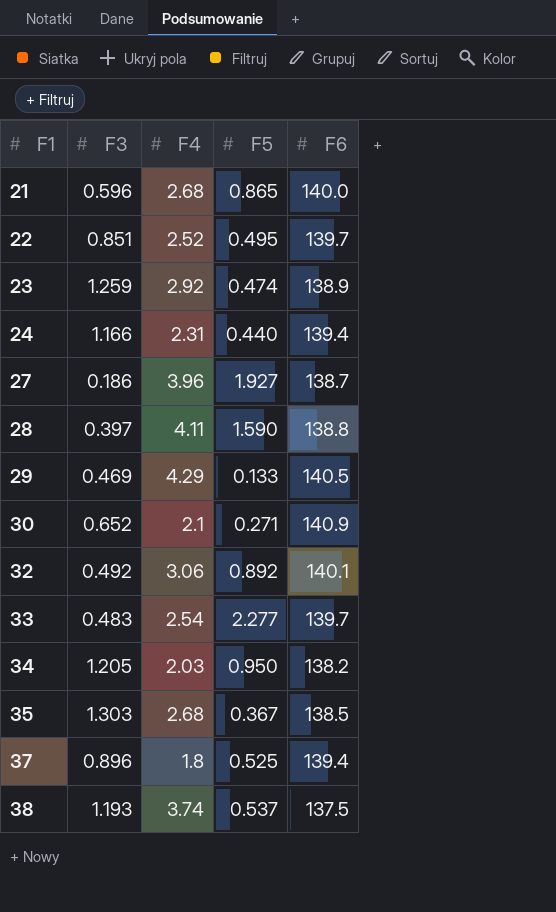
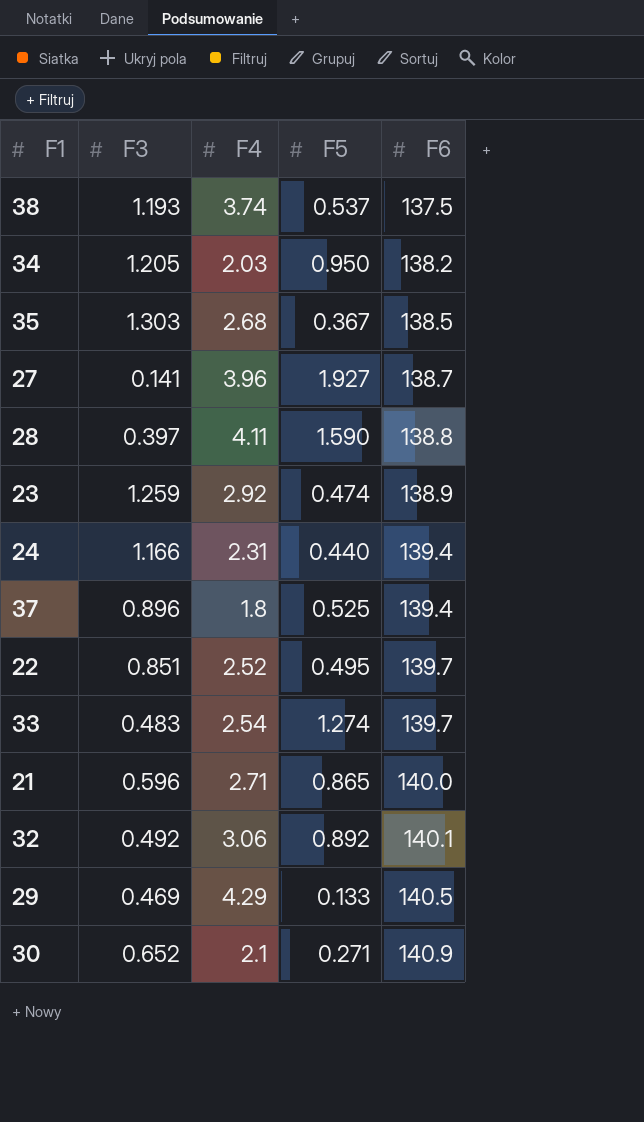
row order: F1 ascending -> F6 ascending
27 | F3: 0.186 -> 0.141
33 | F5: 2.277 -> 1.274
21 | F4: 2.68 -> 2.71

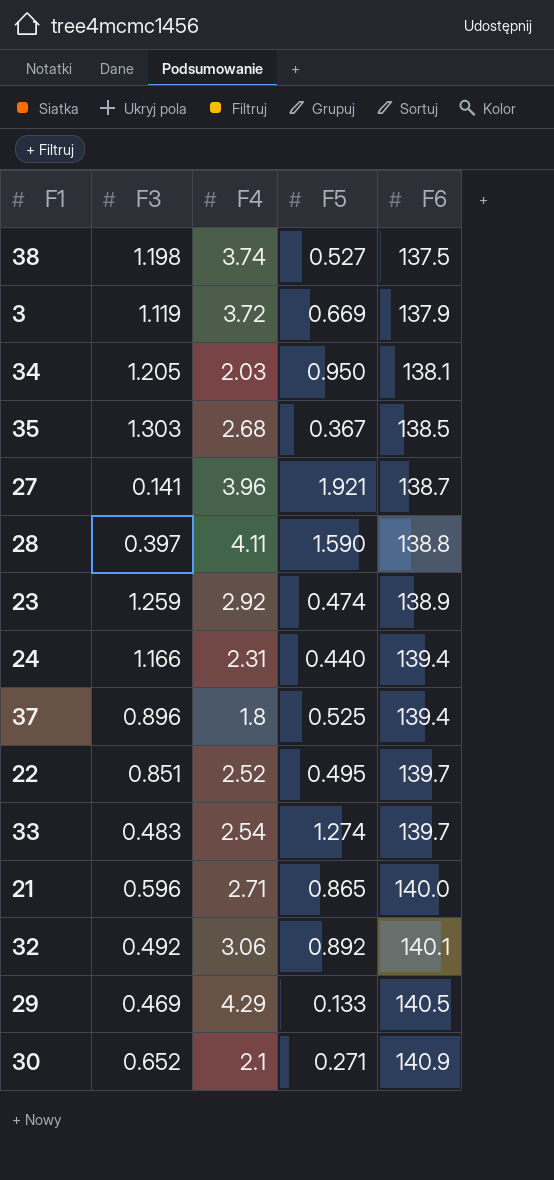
38 | F3: 1.193 -> 1.198
38 | F5: 0.537 -> 0.527
row 3: none -> 1.119 | 3.72 | 0.669 | 137.9
34 | F6: 138.2 -> 138.1
27 | F5: 1.927 -> 1.921

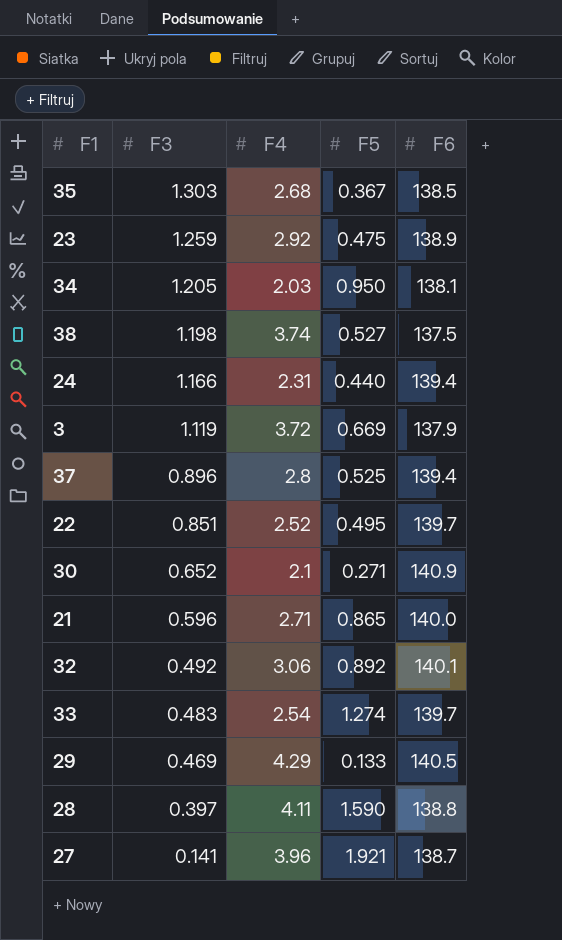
row order: F6 ascending -> F3 descending
23 | F5: 0.474 -> 0.475
37 | F4: 1.8 -> 2.8

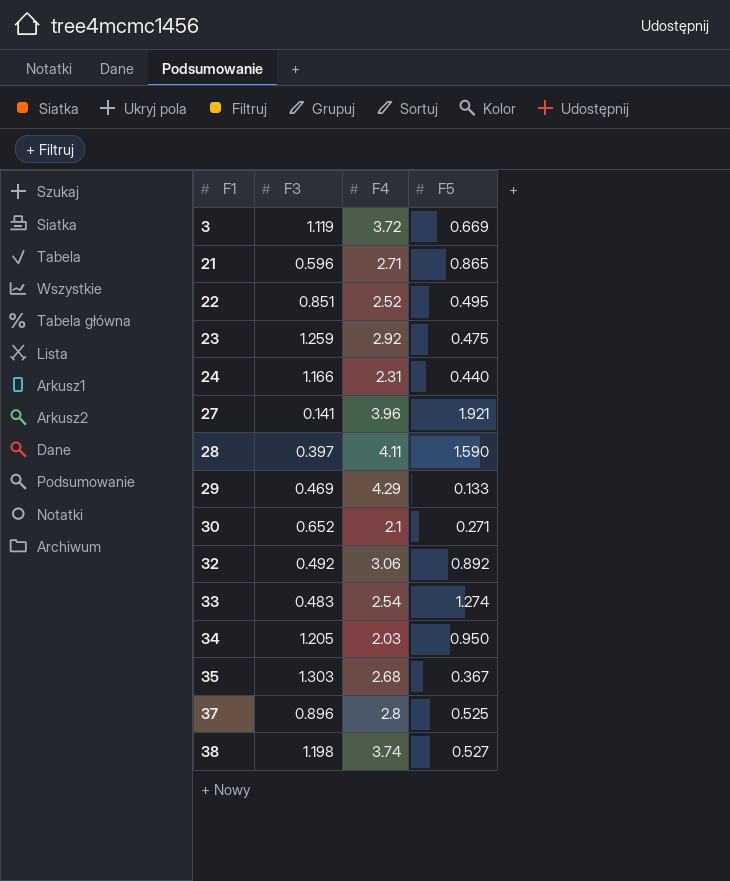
row order: F3 descending -> F1 ascending
column F6 | position: 5 -> none

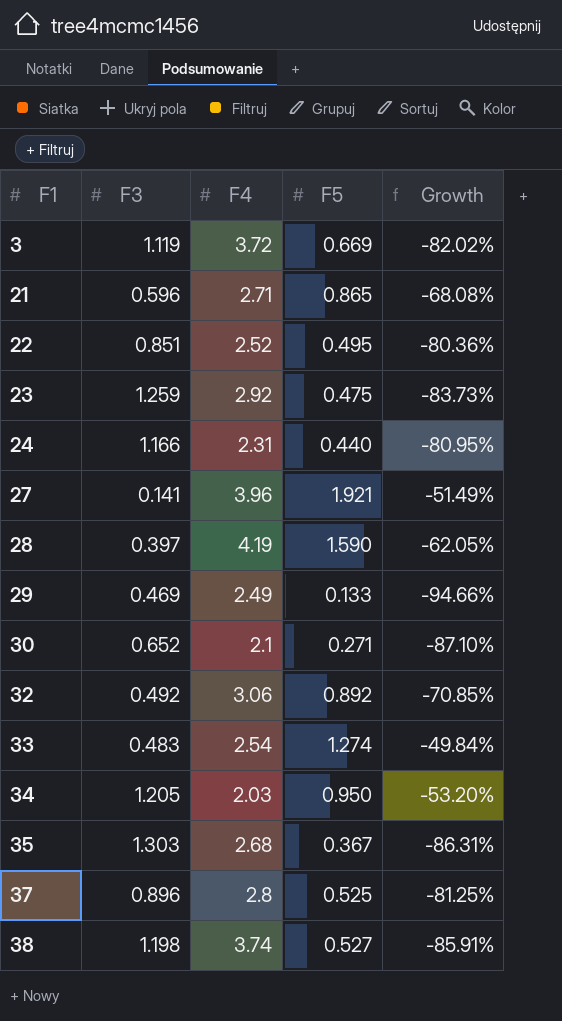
column Growth | formula: none -> ([F5] - [F4]) / [F4]
28 | F4: 4.11 -> 4.19
29 | F4: 4.29 -> 2.49

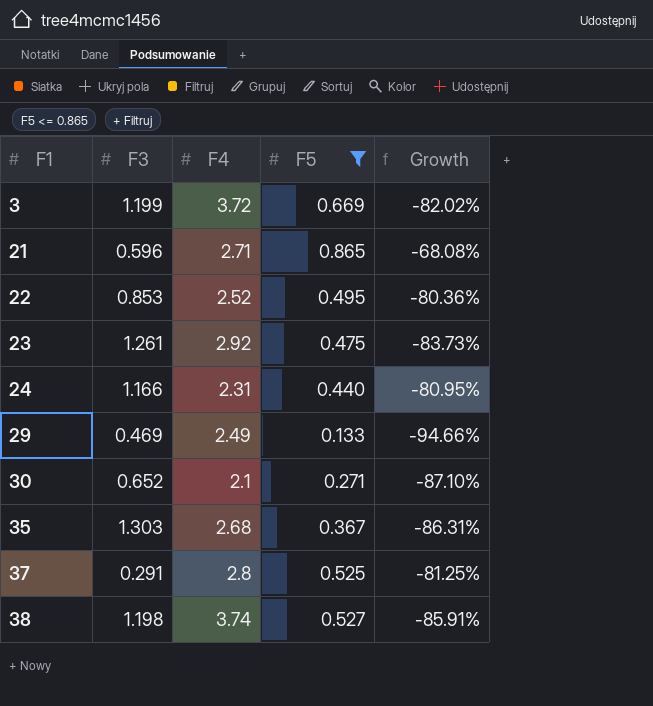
filter: none -> F5 <= 0.865
3 | F3: 1.119 -> 1.199
22 | F3: 0.851 -> 0.853
23 | F3: 1.259 -> 1.261
37 | F3: 0.896 -> 0.291

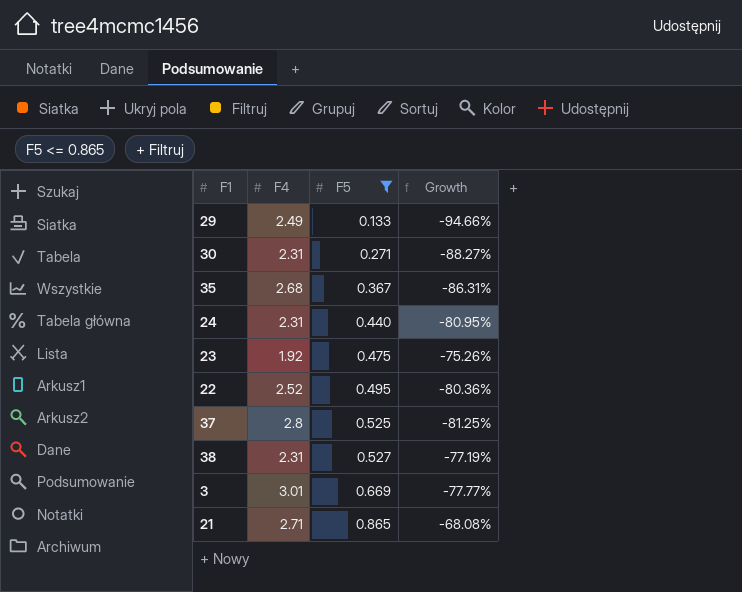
row order: F1 ascending -> F5 ascending
column F3 | position: 2 -> none
30 | F4: 2.1 -> 2.31
30 | Growth: -87.10% -> -88.27%
23 | F4: 2.92 -> 1.92
23 | Growth: -83.73% -> -75.26%
38 | F4: 3.74 -> 2.31
38 | Growth: -85.91% -> -77.19%
3 | F4: 3.72 -> 3.01
3 | Growth: -82.02% -> -77.77%

